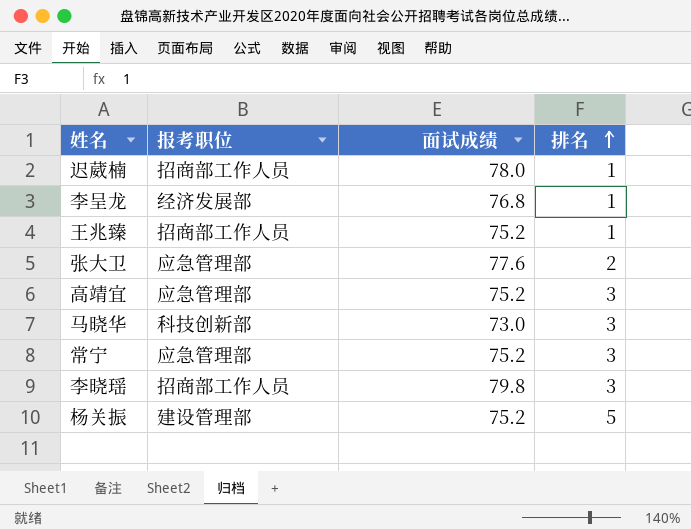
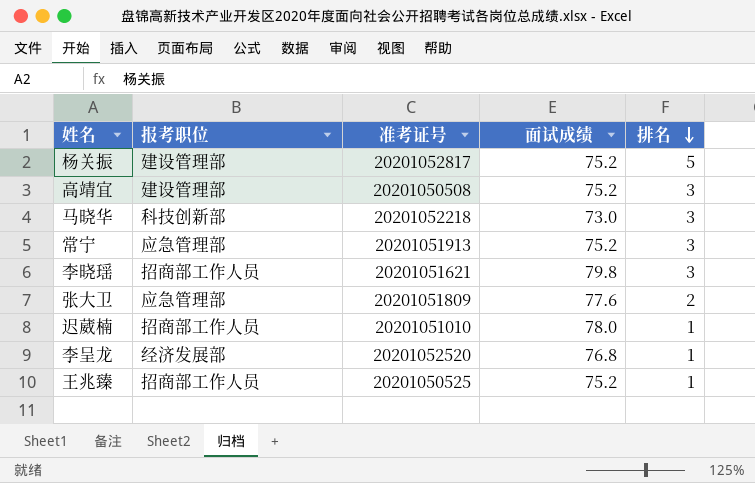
row order: 排名 ascending -> 排名 descending
column 准考证号 | position: none -> 3
高靖宜 | 报考职位: 应急管理部 -> 建设管理部

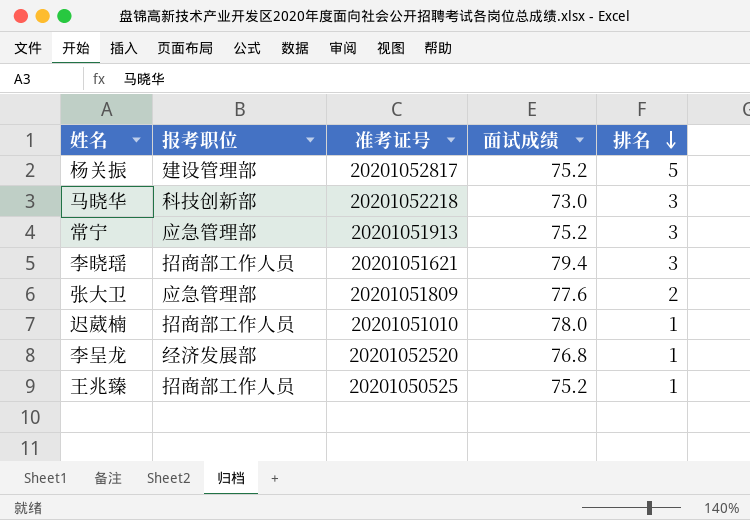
row 高靖宜: 建设管理部 | 20201050508 | 75.2 | 3 -> none
李晓瑶 | 面试成绩: 79.8 -> 79.4

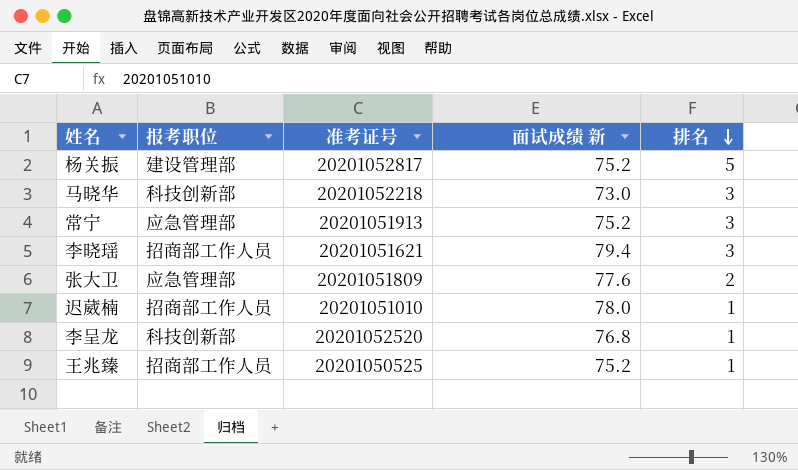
column name: 面试成绩 -> 面试成绩 新
李呈龙 | 报考职位: 经济发展部 -> 科技创新部

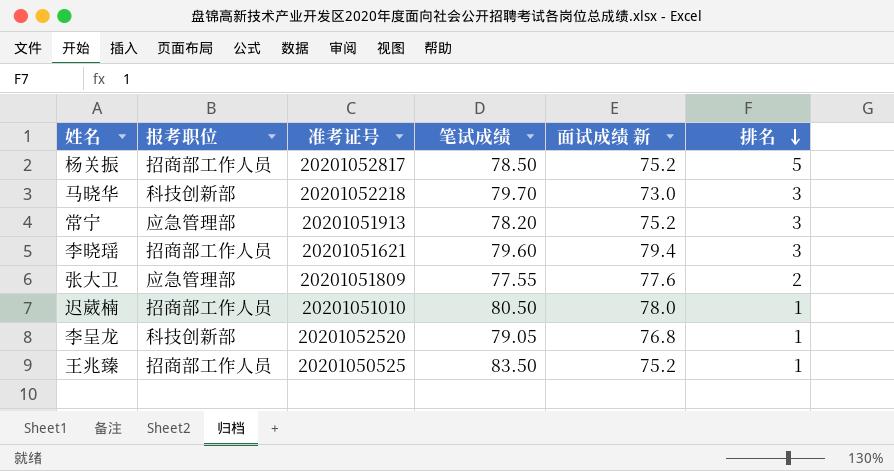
column 笔试成绩 | position: none -> 4
杨关振 | 报考职位: 建设管理部 -> 招商部工作人员

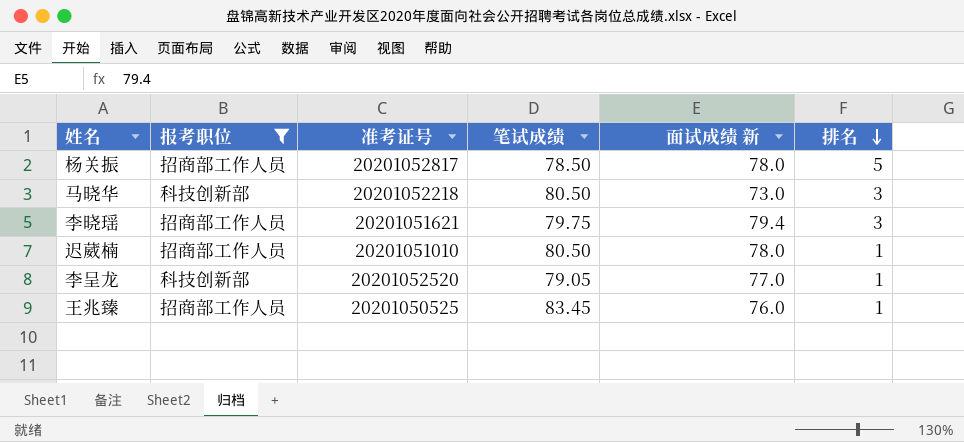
filter: none -> 报考职位 != 应急管理部
杨关振 | 面试成绩 新: 75.2 -> 78.0
马晓华 | 笔试成绩: 79.70 -> 80.50
李晓瑶 | 笔试成绩: 79.60 -> 79.75
李呈龙 | 面试成绩 新: 76.8 -> 77.0
王兆臻 | 笔试成绩: 83.50 -> 83.45
王兆臻 | 面试成绩 新: 75.2 -> 76.0

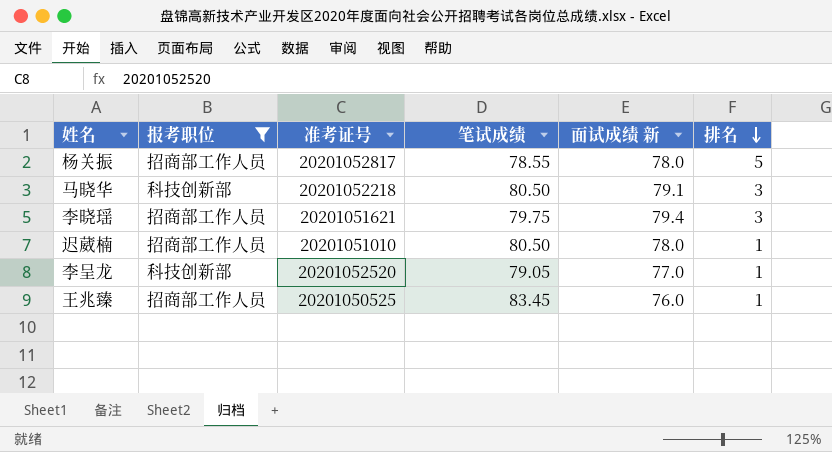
杨关振 | 笔试成绩: 78.50 -> 78.55
马晓华 | 面试成绩 新: 73.0 -> 79.1

